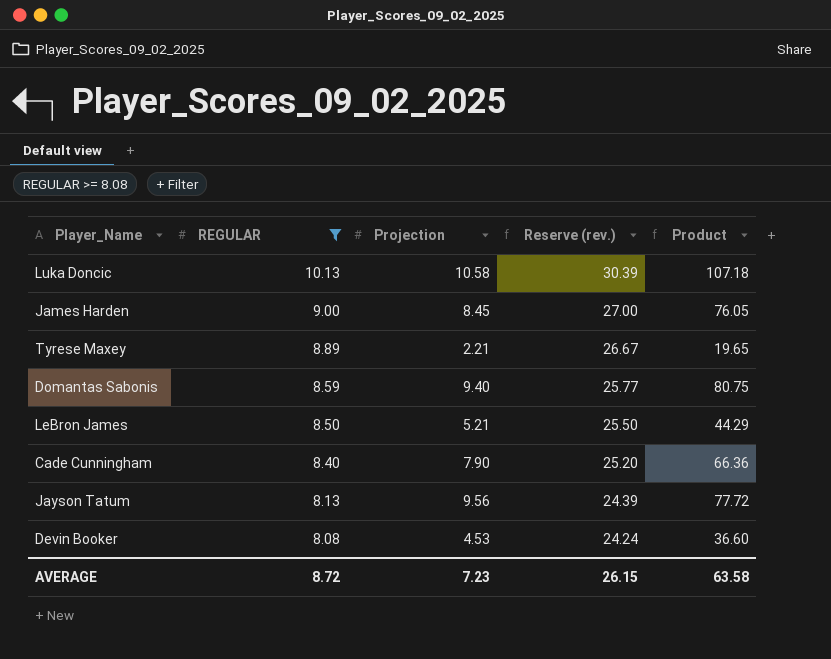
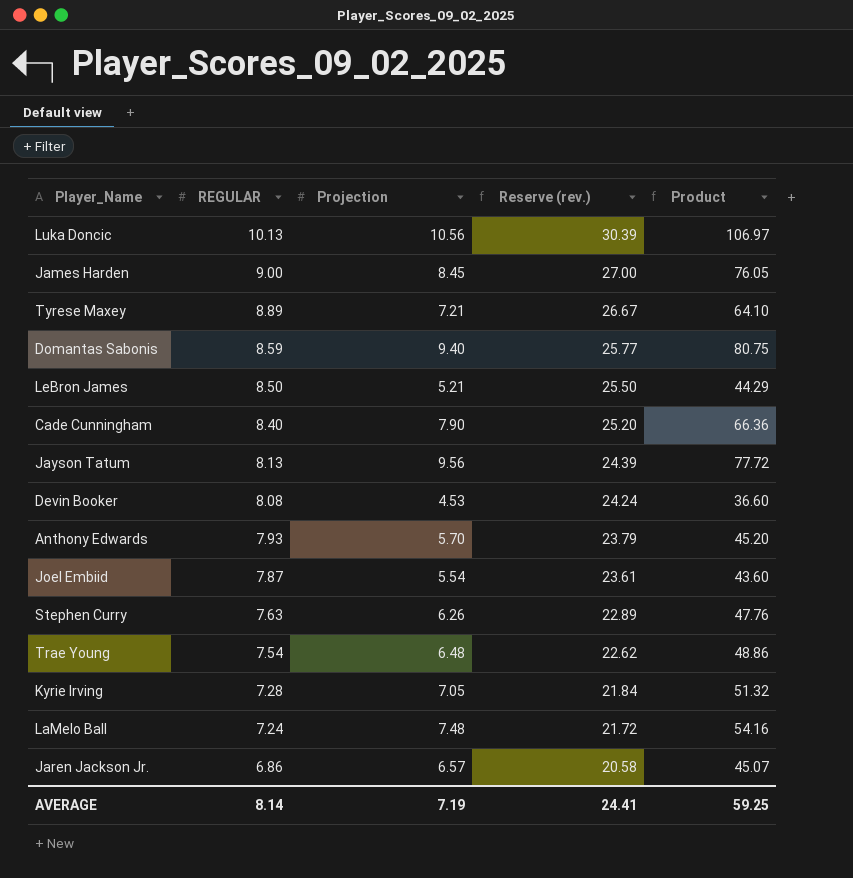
filter: REGULAR >= 8.08 -> none
Luka Doncic | Projection: 10.58 -> 10.56
Luka Doncic | Product: 107.18 -> 106.97
Tyrese Maxey | Projection: 2.21 -> 7.21
Tyrese Maxey | Product: 19.65 -> 64.10
AVERAGE | REGULAR: 8.72 -> 8.14
AVERAGE | Projection: 7.23 -> 7.19
AVERAGE | Reserve (rev.): 26.15 -> 24.41
AVERAGE | Product: 63.58 -> 59.25

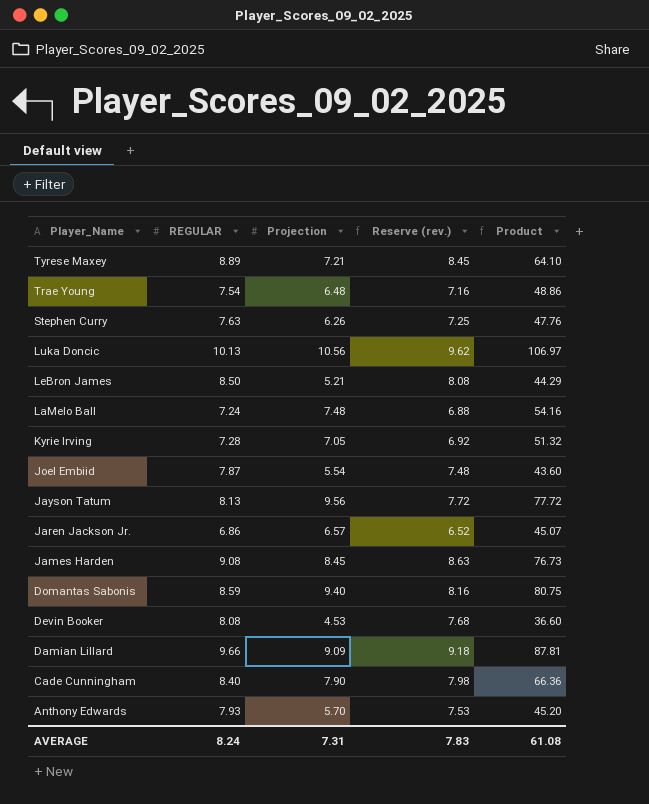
row order: REGULAR descending -> Player_Name descending
column Reserve (rev.) | formula: [REGULAR] * 3 -> [REGULAR] * 0.95
James Harden | REGULAR: 9.00 -> 9.08
James Harden | Product: 76.05 -> 76.73
row Damian Lillard: none -> 9.66 | 9.09 | 9.18 | 87.81
AVERAGE | REGULAR: 8.14 -> 8.24
AVERAGE | Projection: 7.19 -> 7.31
AVERAGE | Reserve (rev.): 24.41 -> 7.83
AVERAGE | Product: 59.25 -> 61.08

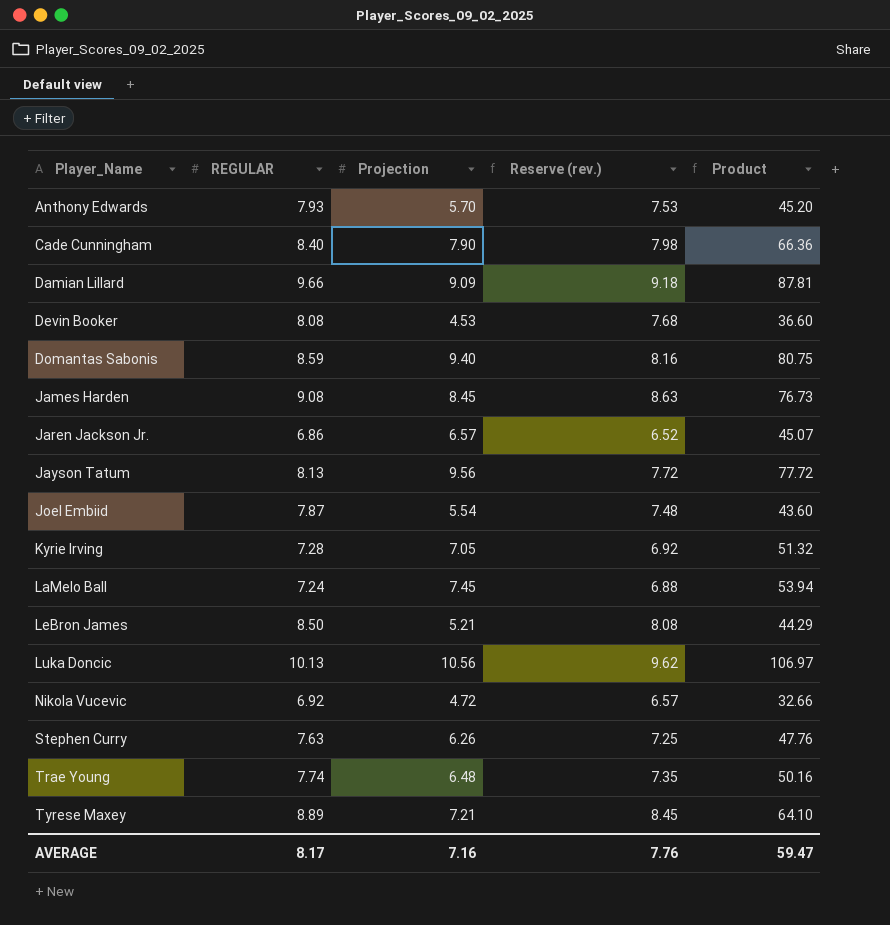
row order: Player_Name descending -> Player_Name ascending
LaMelo Ball | Projection: 7.48 -> 7.45
LaMelo Ball | Product: 54.16 -> 53.94
row Nikola Vucevic: none -> 6.92 | 4.72 | 6.57 | 32.66
Trae Young | REGULAR: 7.54 -> 7.74
Trae Young | Reserve (rev.): 7.16 -> 7.35
Trae Young | Product: 48.86 -> 50.16
AVERAGE | REGULAR: 8.24 -> 8.17
AVERAGE | Projection: 7.31 -> 7.16
AVERAGE | Reserve (rev.): 7.83 -> 7.76
AVERAGE | Product: 61.08 -> 59.47

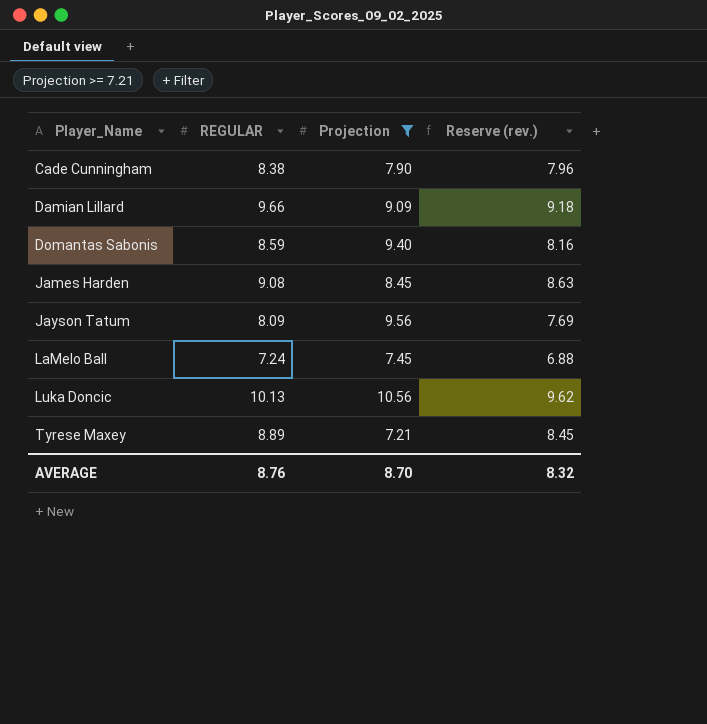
filter: none -> Projection >= 7.21
column Product | formula: [REGULAR] * [Projection] -> none
Cade Cunningham | REGULAR: 8.40 -> 8.38
Cade Cunningham | Reserve (rev.): 7.98 -> 7.96
Jayson Tatum | REGULAR: 8.13 -> 8.09
Jayson Tatum | Reserve (rev.): 7.72 -> 7.69
AVERAGE | REGULAR: 8.17 -> 8.76
AVERAGE | Projection: 7.16 -> 8.70
AVERAGE | Reserve (rev.): 7.76 -> 8.32

